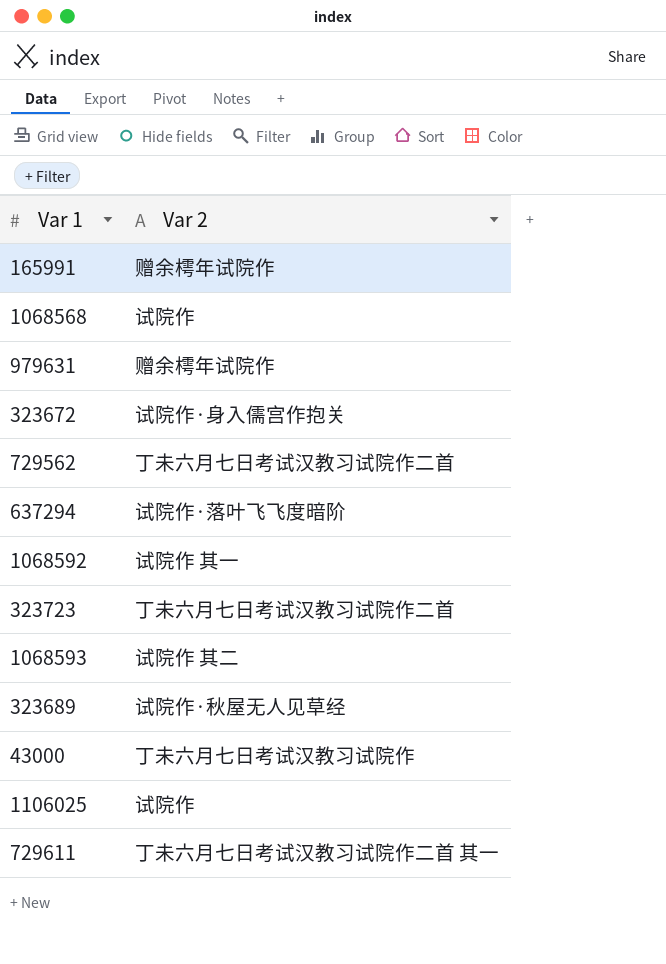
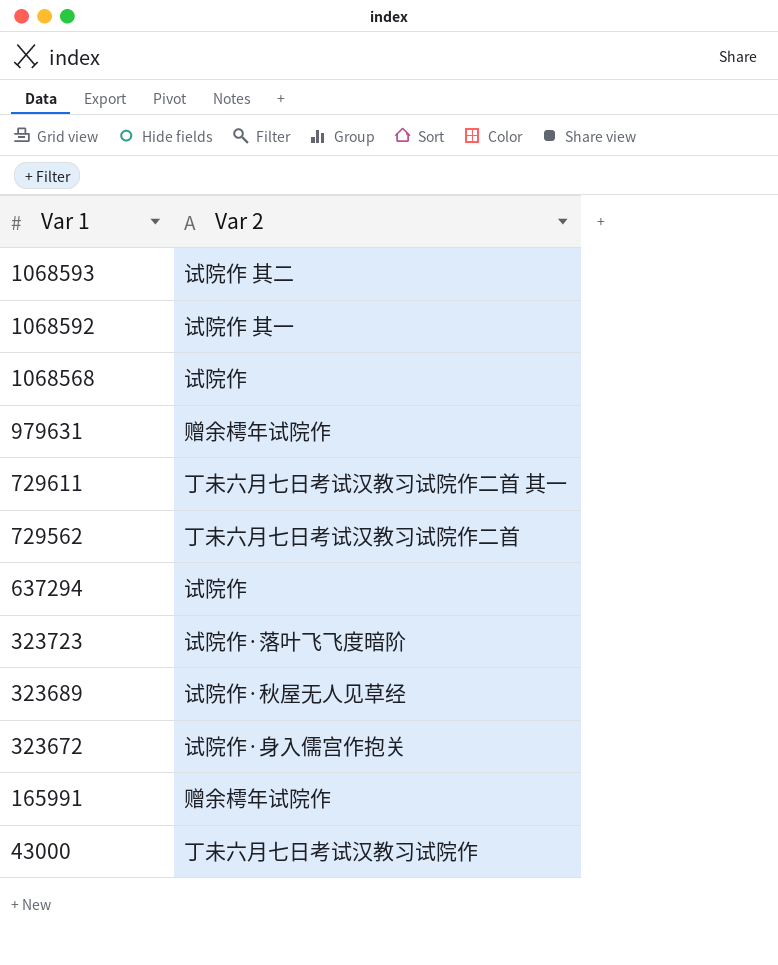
row order: none -> Var 1 descending
row 1106025: 试院作 -> none
637294 | Var 2: 试院作·落叶飞飞度暗阶 -> 试院作
323723 | Var 2: 丁未六月七日考试汉教习试院作二首 -> 试院作·落叶飞飞度暗阶

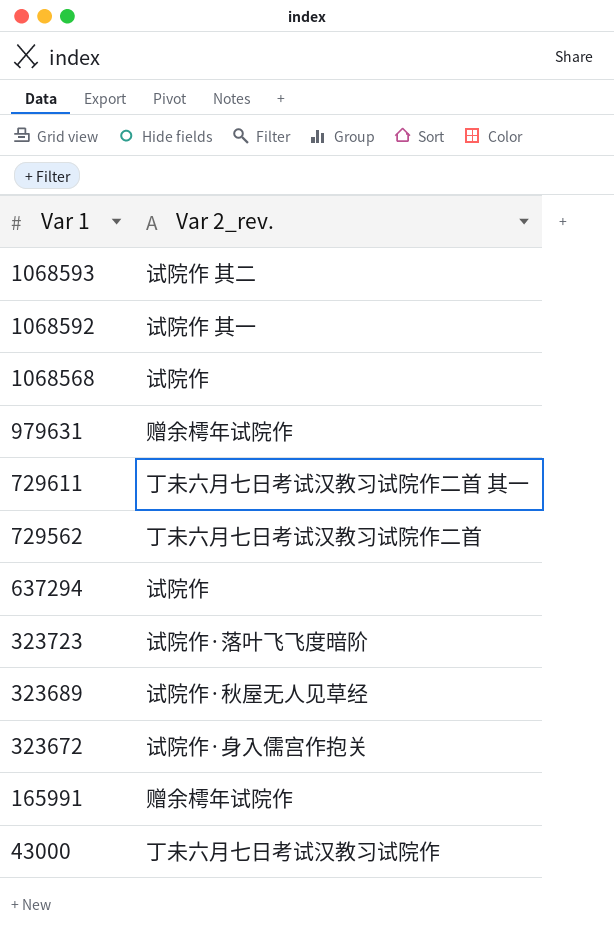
column name: Var 2 -> Var 2_rev.

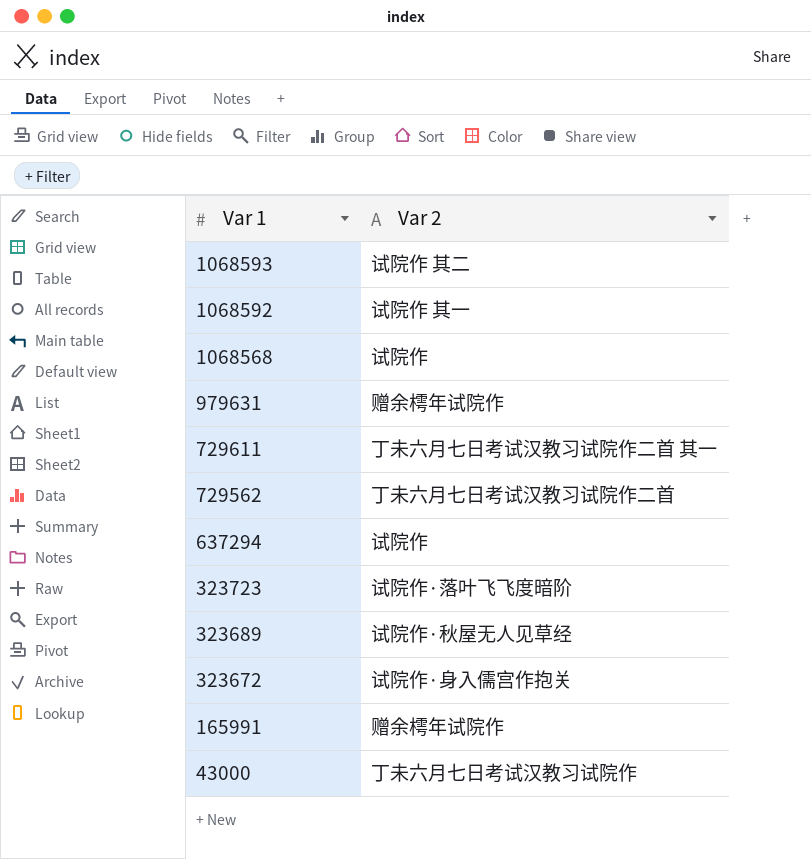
column name: Var 2_rev. -> Var 2

